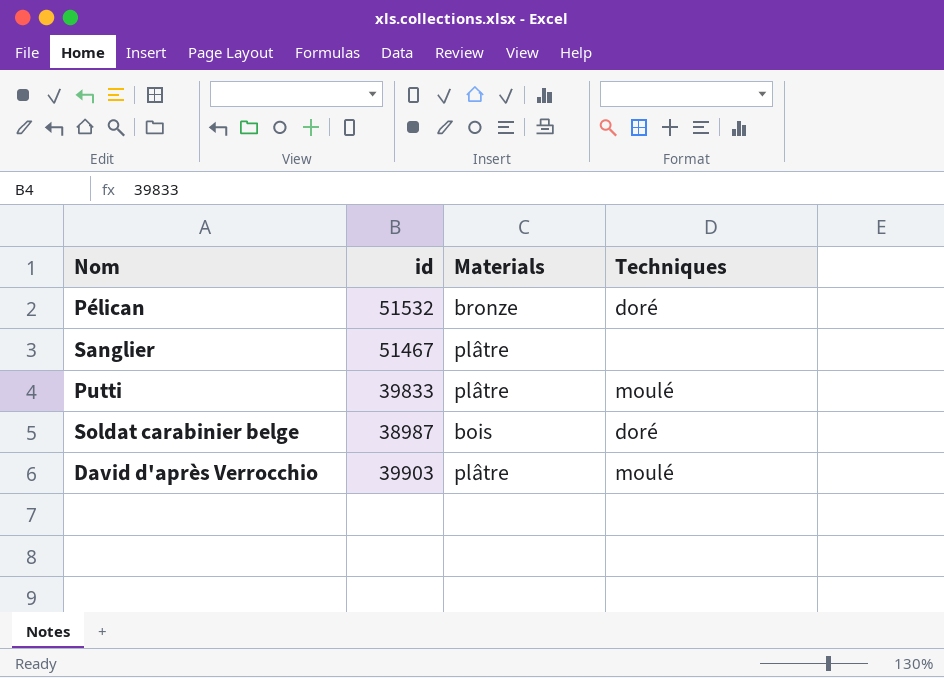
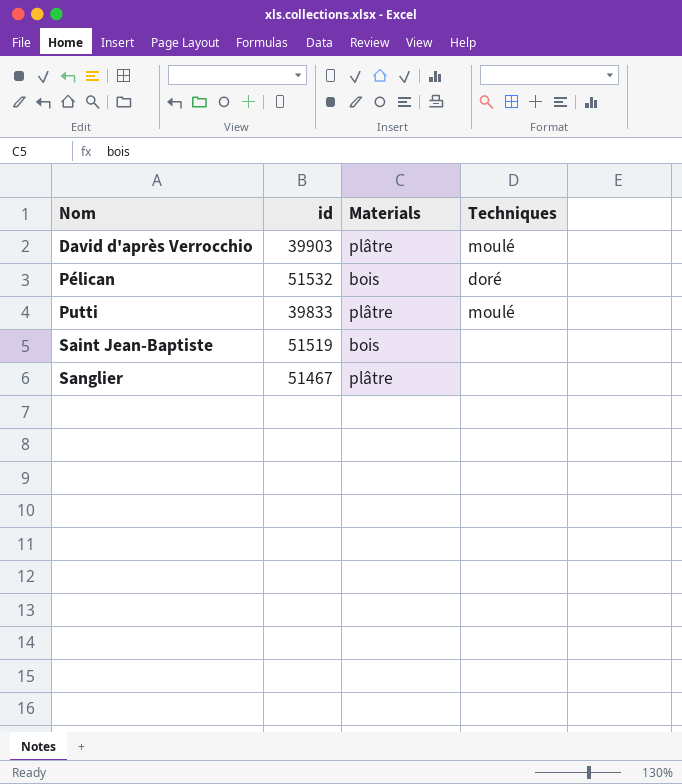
row order: none -> Nom ascending
row Soldat carabinier belge: 38987 | bois | doré -> none
Pélican | Materials: bronze -> bois
row Saint Jean-Baptiste: none -> 51519 | bois | none

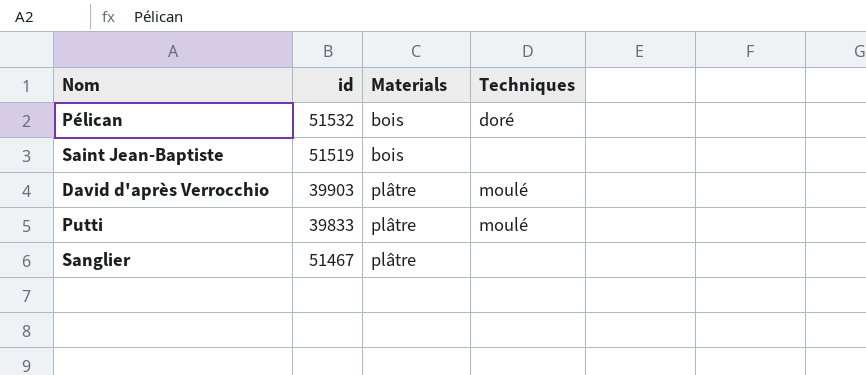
row order: Nom ascending -> Materials ascending

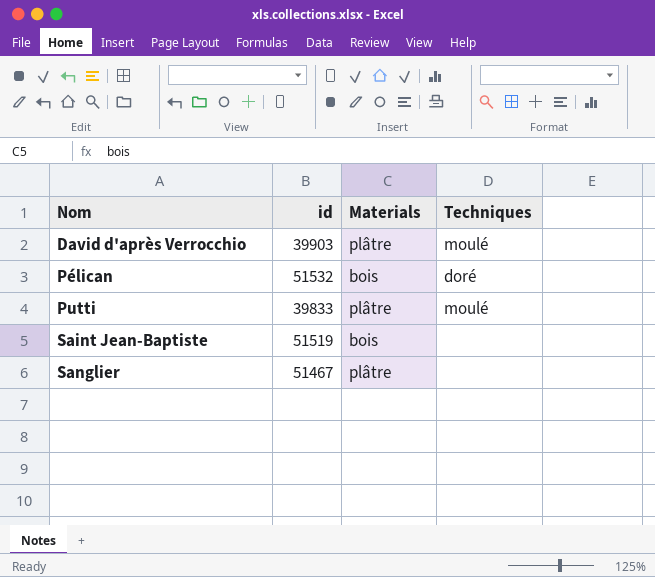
row order: Materials ascending -> Nom ascending

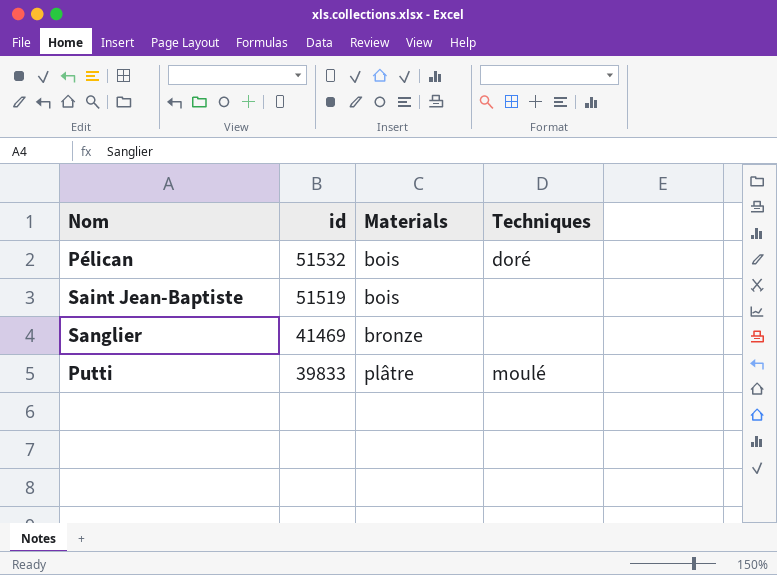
row order: Nom ascending -> id descending
row David d'après Verrocchio: 39903 | plâtre | moulé -> none
Sanglier | id: 51467 -> 41469
Sanglier | Materials: plâtre -> bronze

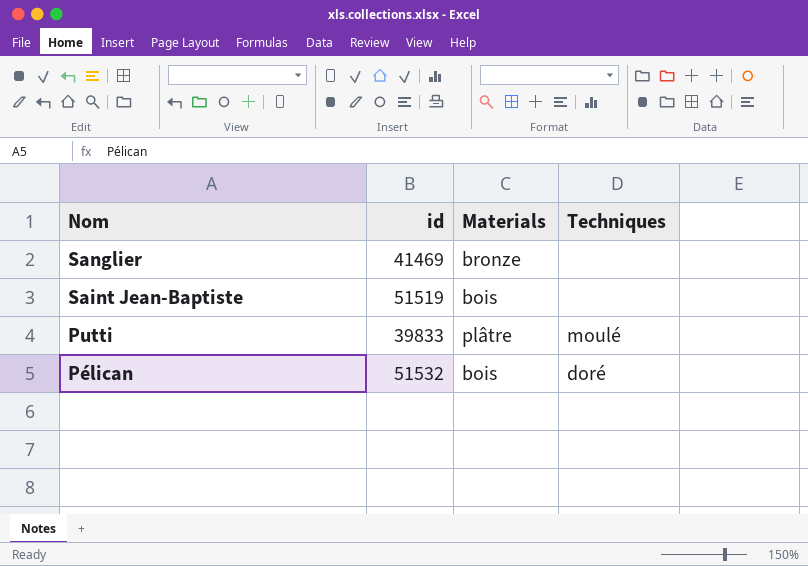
row order: id descending -> Nom descending

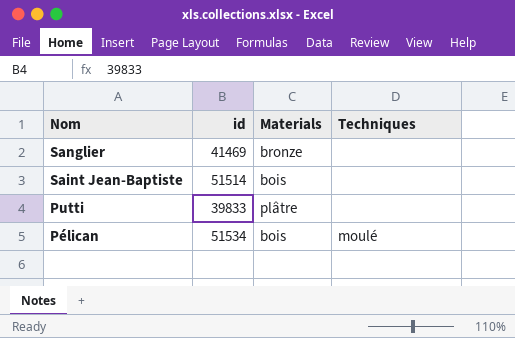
Saint Jean-Baptiste | id: 51519 -> 51514
Putti | Techniques: moulé -> none
Pélican | id: 51532 -> 51534
Pélican | Techniques: doré -> moulé

